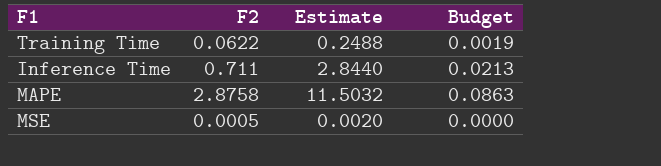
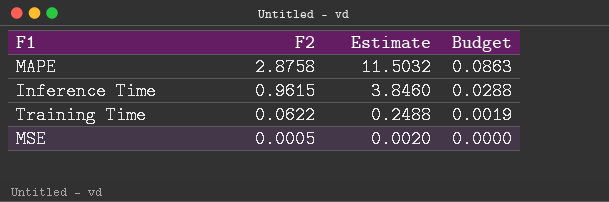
row order: none -> F2 descending
Inference Time | F2: 0.711 -> 0.9615
Inference Time | Estimate: 2.8440 -> 3.8460
Inference Time | Budget: 0.0213 -> 0.0288

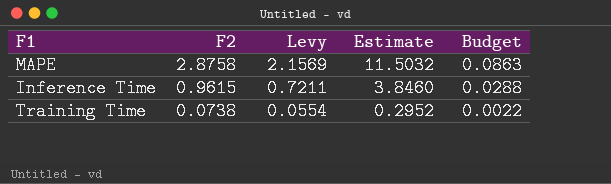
column Levy | formula: none -> [F2] * 0.75
row MSE: 0.0005 | 0.0020 | 0.0000 -> none
Training Time | F2: 0.0622 -> 0.0738
Training Time | Estimate: 0.2488 -> 0.2952
Training Time | Budget: 0.0019 -> 0.0022

